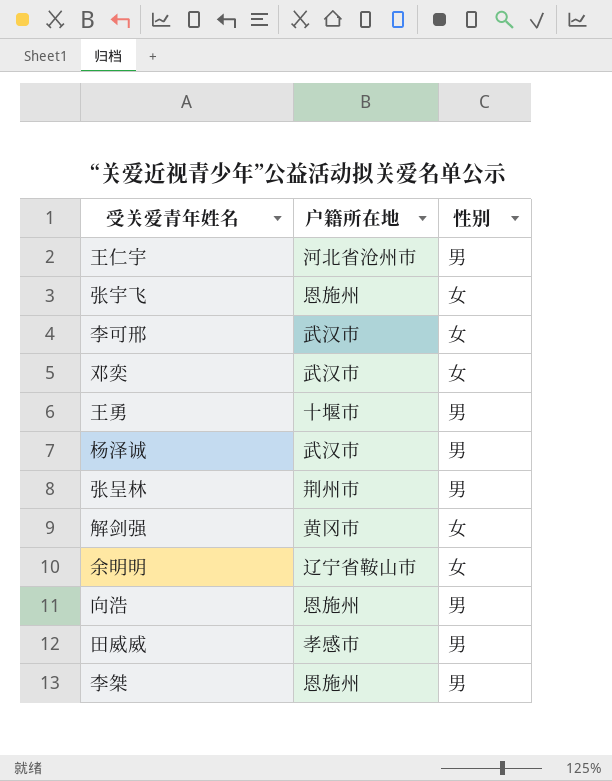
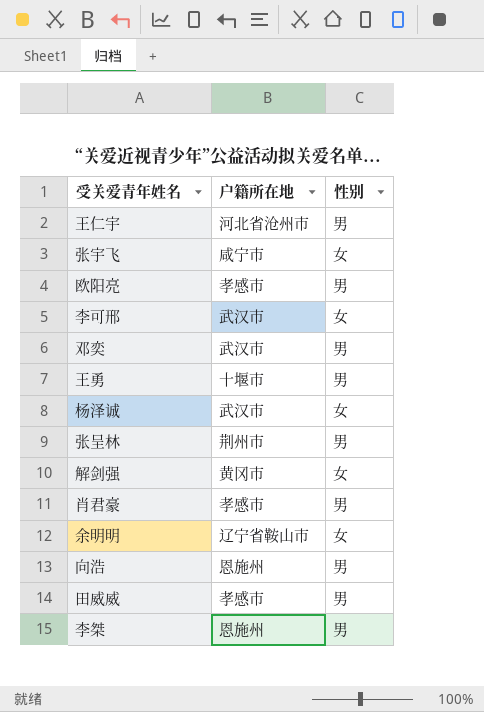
张宇飞 | 户籍所在地: 恩施州 -> 咸宁市
row 欧阳亮: none -> 孝感市 | 男
邓奕 | 性别: 女 -> 男
杨泽诚 | 性别: 男 -> 女
row 肖君豪: none -> 孝感市 | 男

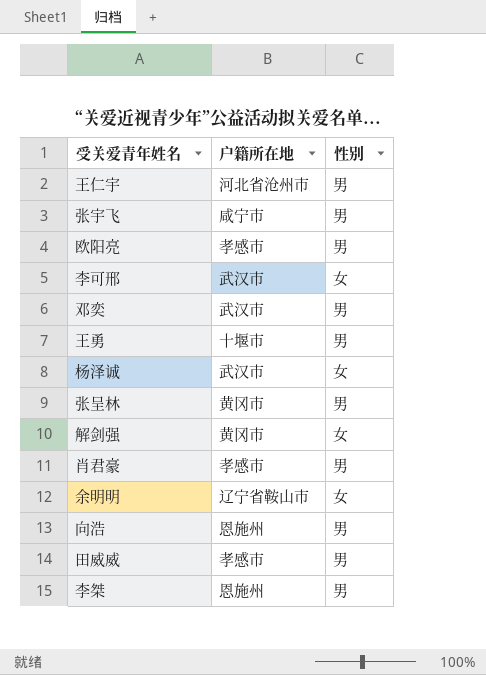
张宇飞 | 性别: 女 -> 男
张呈林 | 户籍所在地: 荆州市 -> 黄冈市

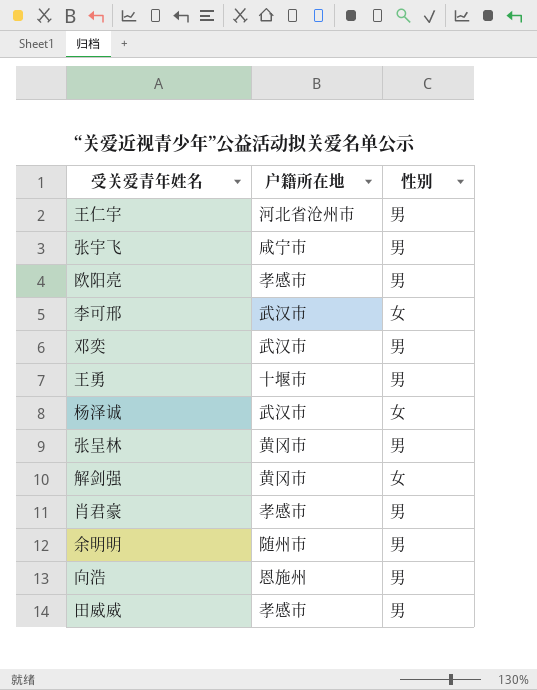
row 李桀: 恩施州 | 男 -> none
余明明 | 户籍所在地: 辽宁省鞍山市 -> 随州市
余明明 | 性别: 女 -> 男

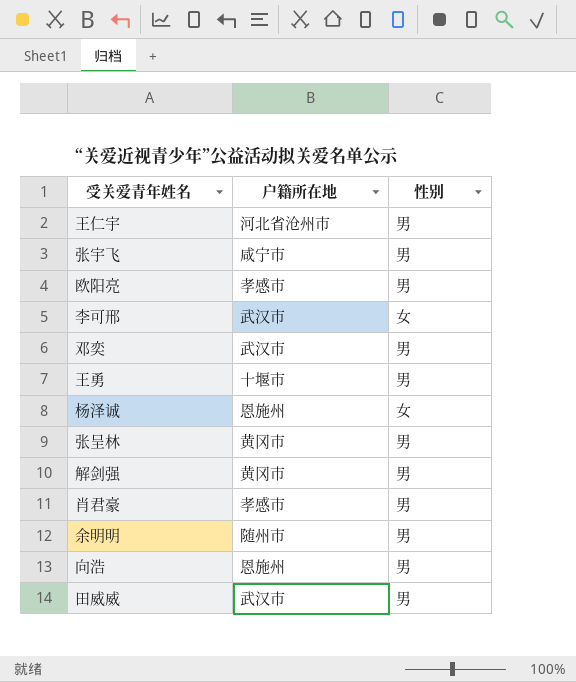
杨泽诚 | 户籍所在地: 武汉市 -> 恩施州
解剑强 | 性别: 女 -> 男
田威威 | 户籍所在地: 孝感市 -> 武汉市

